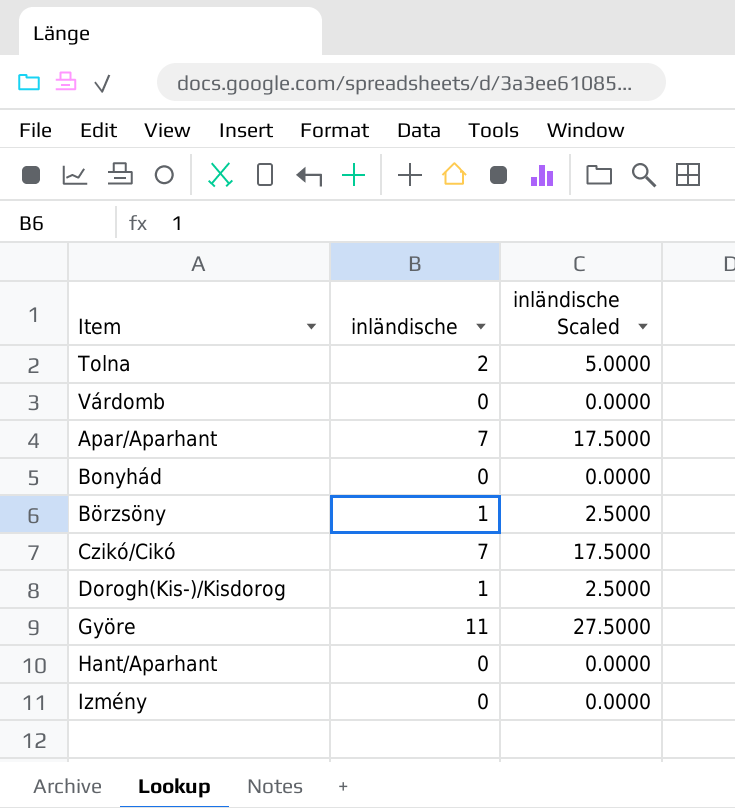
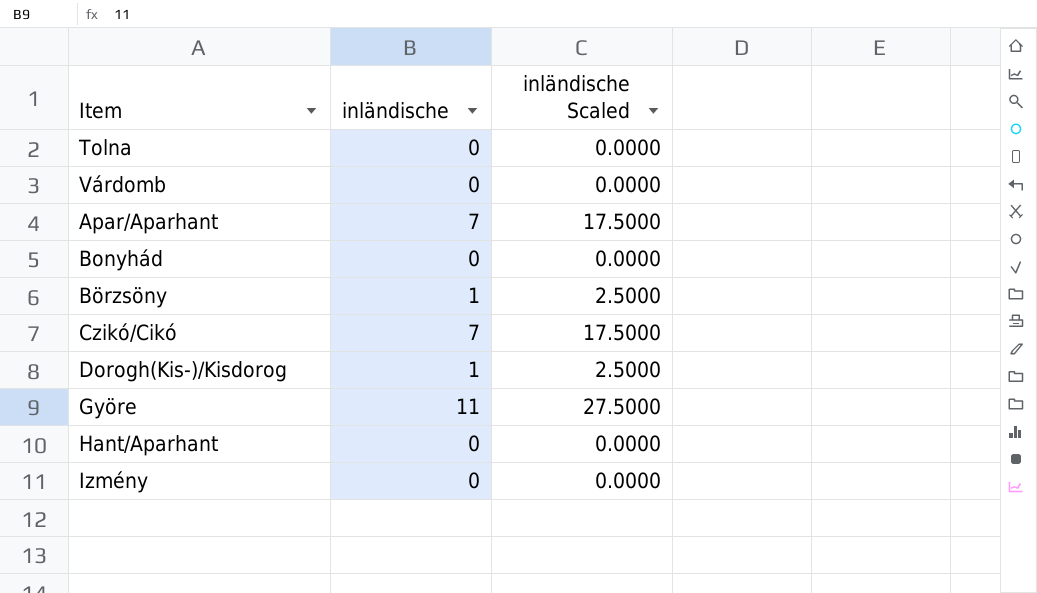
Tolna | inländische: 2 -> 0
Tolna | inländische Scaled: 5.0000 -> 0.0000

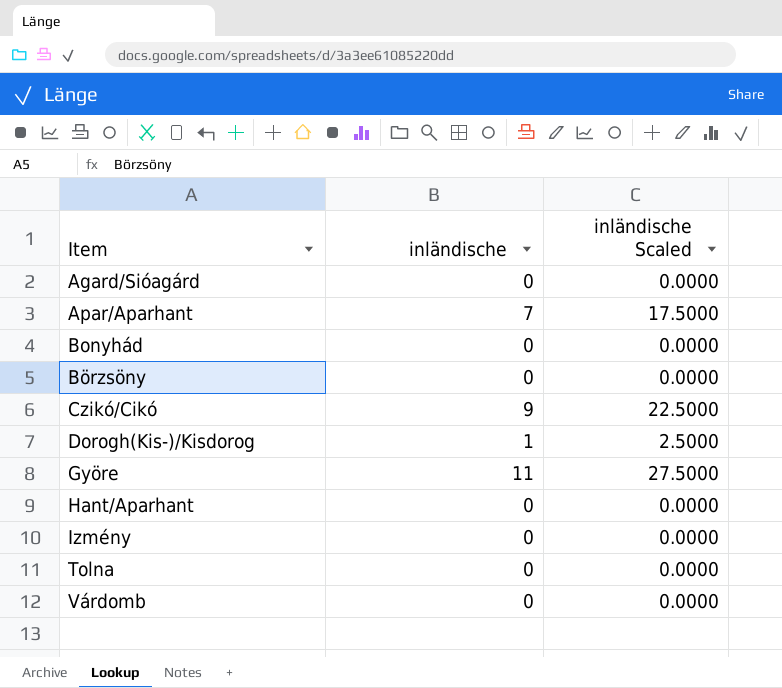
row order: none -> Item ascending
row Agard/Sióagárd: none -> 0 | 0.0000
Börzsöny | inländische: 1 -> 0
Börzsöny | inländische Scaled: 2.5000 -> 0.0000
Czikó/Cikó | inländische: 7 -> 9
Czikó/Cikó | inländische Scaled: 17.5000 -> 22.5000

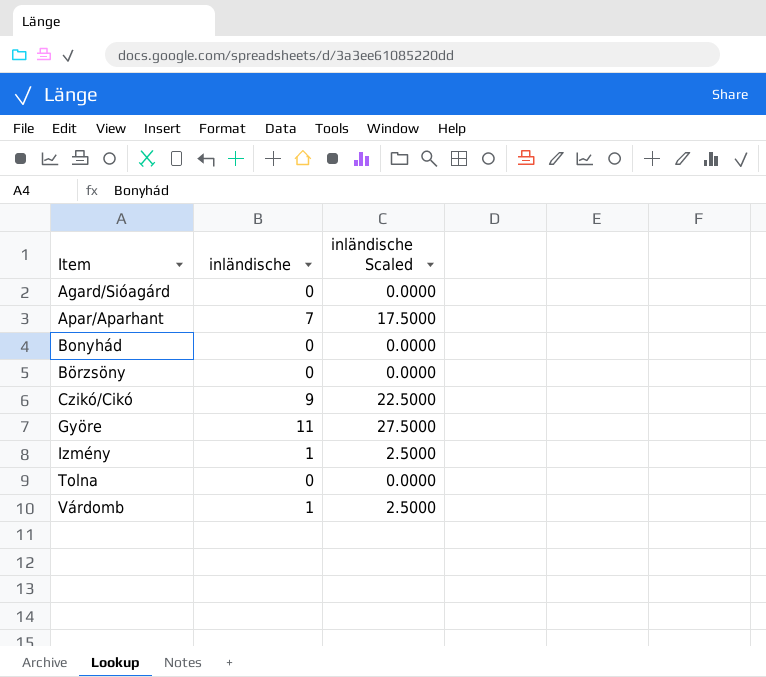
row Dorogh(Kis-)/Kisdorog: 1 | 2.5000 -> none
row Hant/Aparhant: 0 | 0.0000 -> none
Izmény | inländische: 0 -> 1
Izmény | inländische Scaled: 0.0000 -> 2.5000
Várdomb | inländische: 0 -> 1
Várdomb | inländische Scaled: 0.0000 -> 2.5000

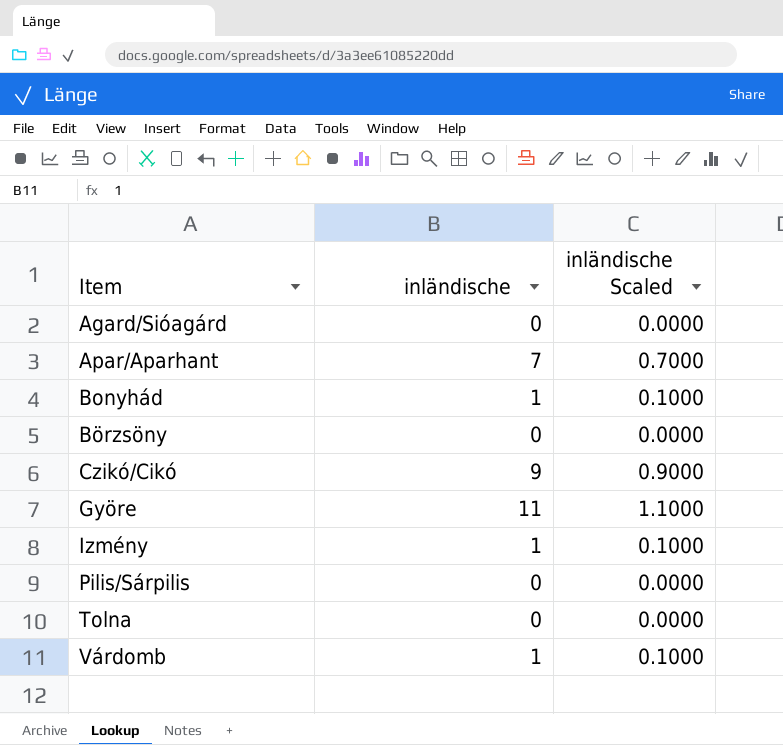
column inländische Scaled | formula: [inländische] * 2.5 -> [inländische] * 0.1
Bonyhád | inländische: 0 -> 1
row Pilis/Sárpilis: none -> 0 | 0.0000

